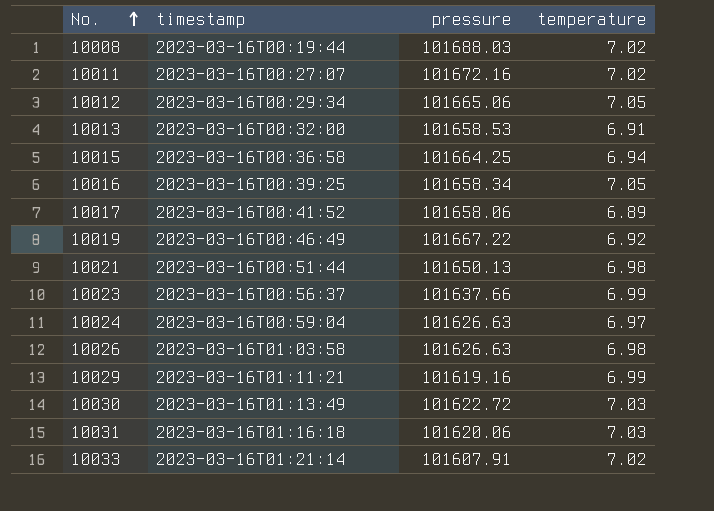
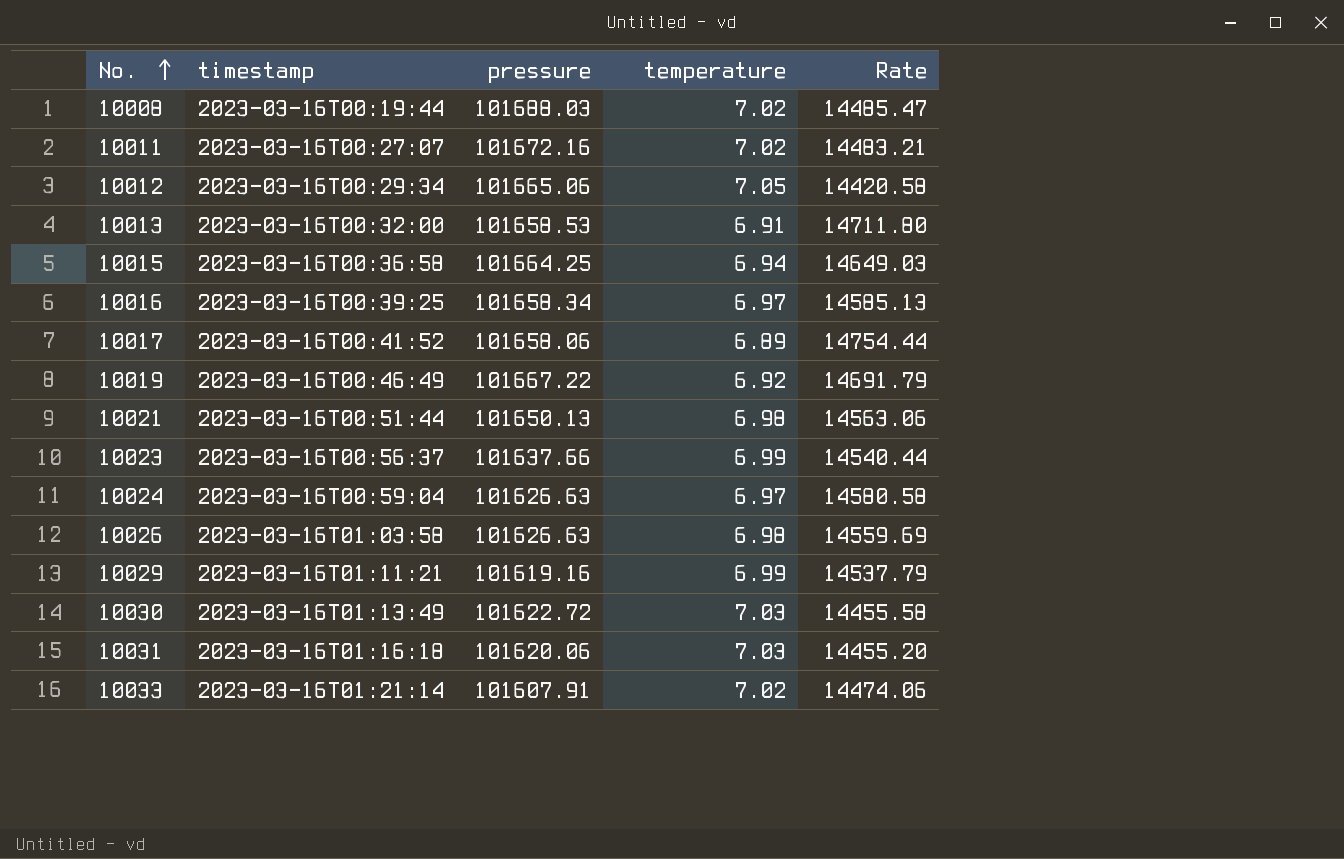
column Rate | formula: none -> [pressure] / [temperature]
10016 | temperature: 7.05 -> 6.97

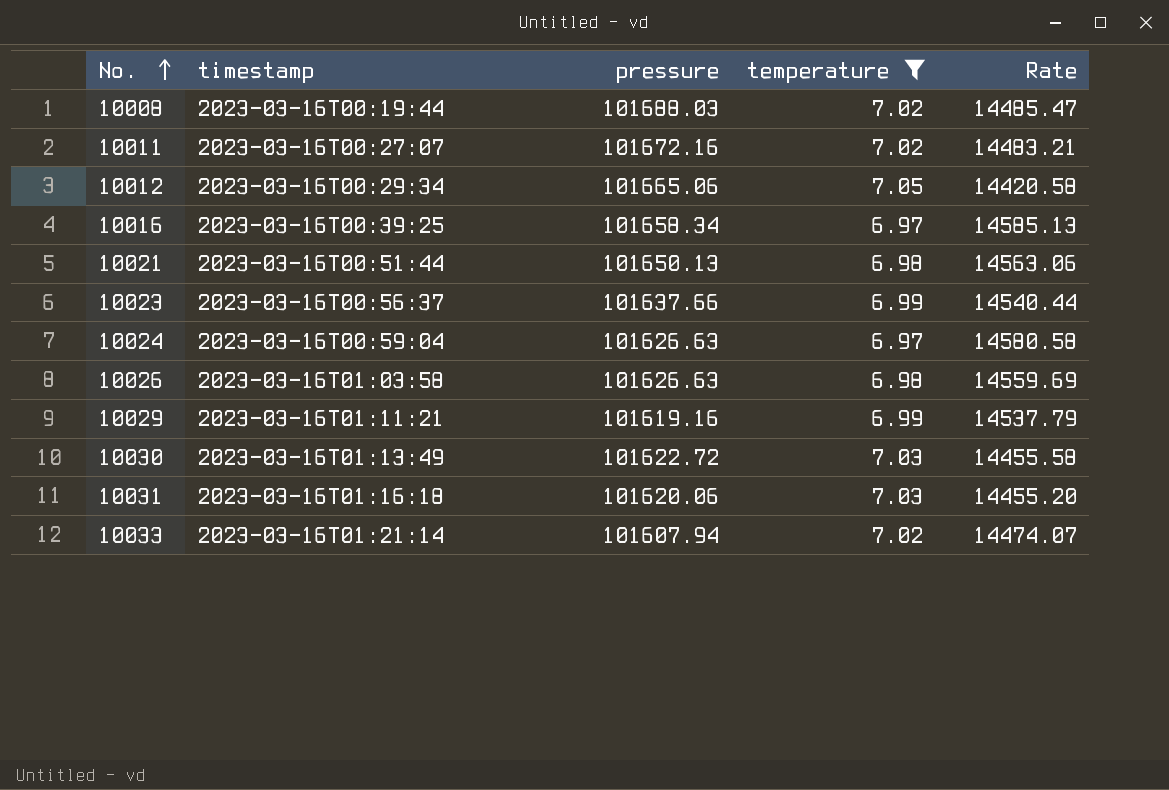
filter: none -> temperature >= 6.97
10033 | pressure: 101607.91 -> 101607.94
10033 | Rate: 14474.06 -> 14474.07

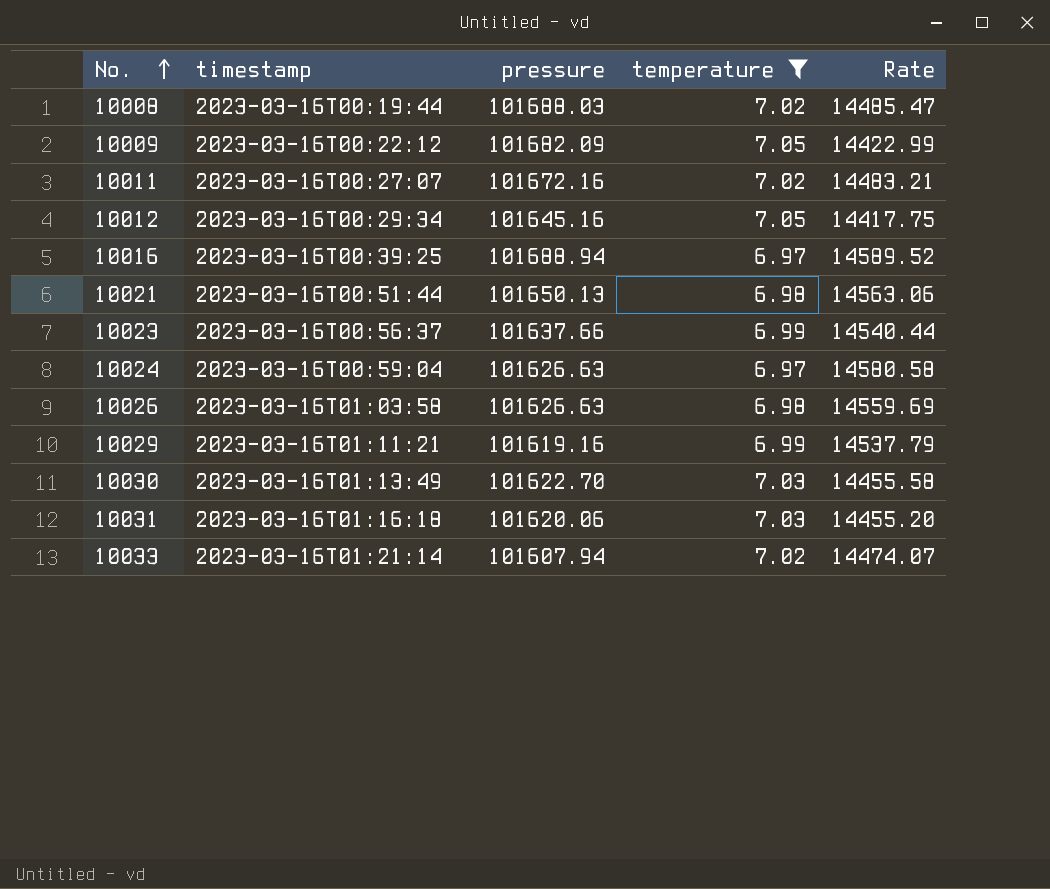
row 10009: none -> 2023-03-16T00:22:12 | 101682.09 | 7.05 | 14422.99
10012 | pressure: 101665.06 -> 101645.16
10012 | Rate: 14420.58 -> 14417.75
10016 | pressure: 101658.34 -> 101688.94
10016 | Rate: 14585.13 -> 14589.52
10030 | pressure: 101622.72 -> 101622.70

